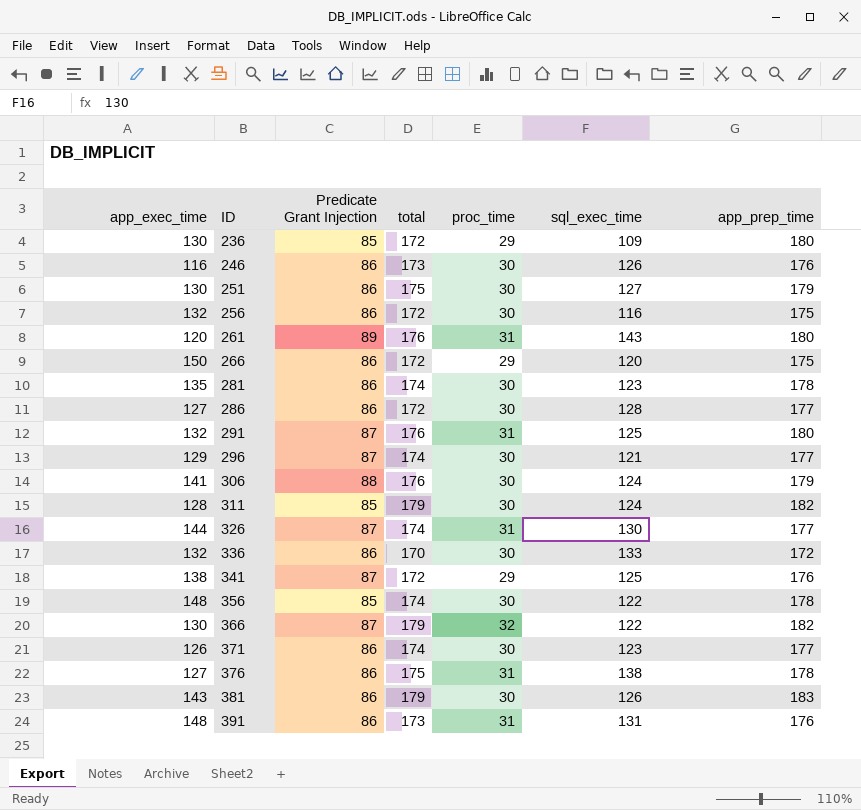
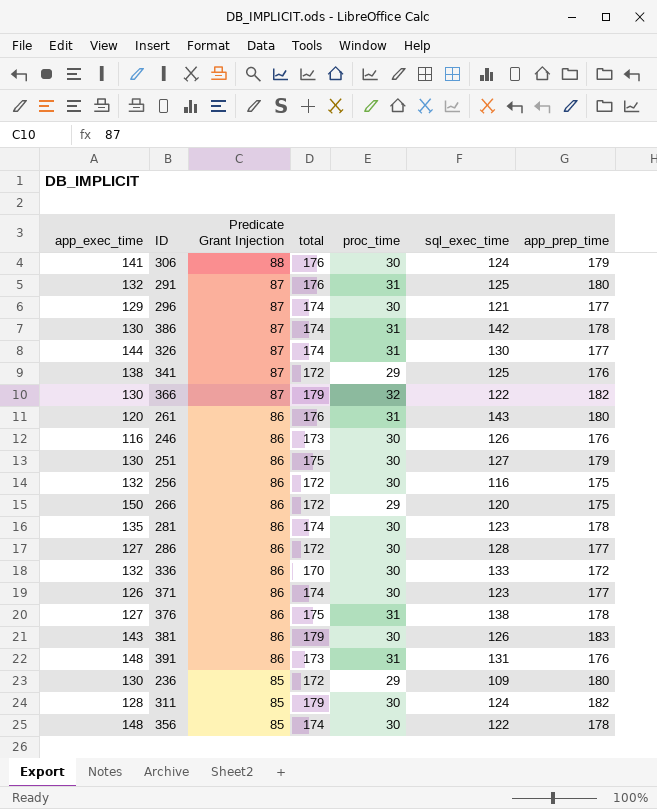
row order: ID ascending -> Predicate Grant Injection descending
row 386: none -> 130 | 87 | 174 | 31 | 142 | 178
261 | Predicate Grant Injection: 89 -> 86

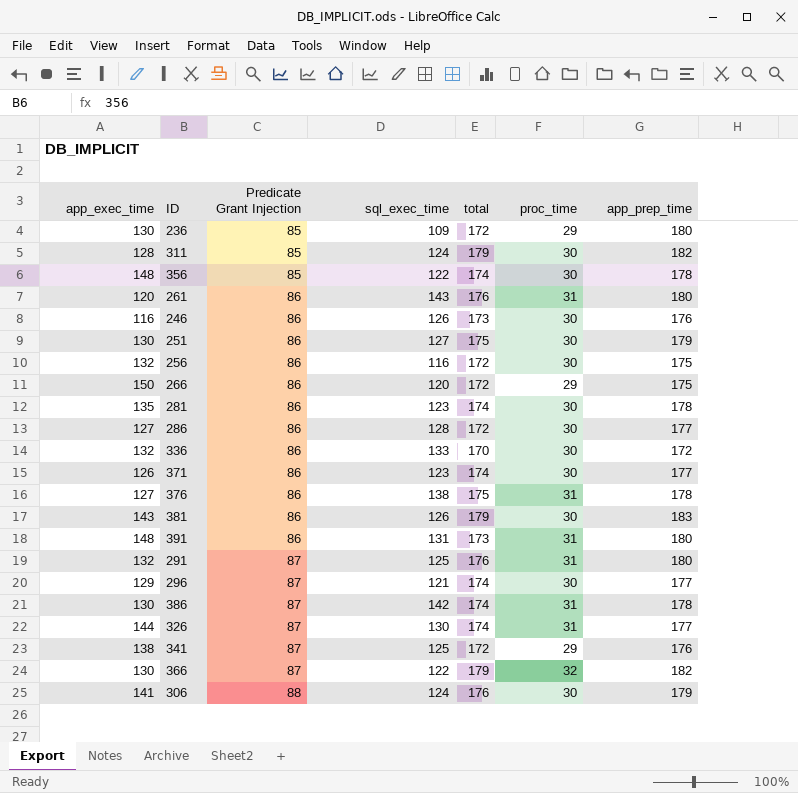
row order: Predicate Grant Injection descending -> Predicate Grant Injection ascending
column sql_exec_time | position: 6 -> 4
391 | app_prep_time: 176 -> 180

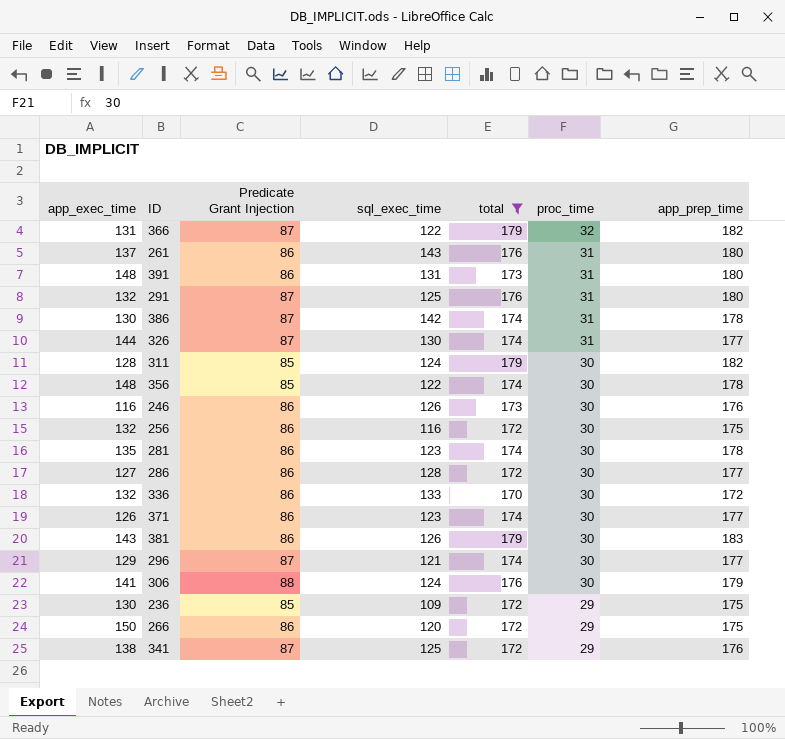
filter: none -> total != 175
row order: Predicate Grant Injection ascending -> proc_time descending
366 | app_exec_time: 130 -> 131
261 | app_exec_time: 120 -> 137
236 | app_prep_time: 180 -> 175

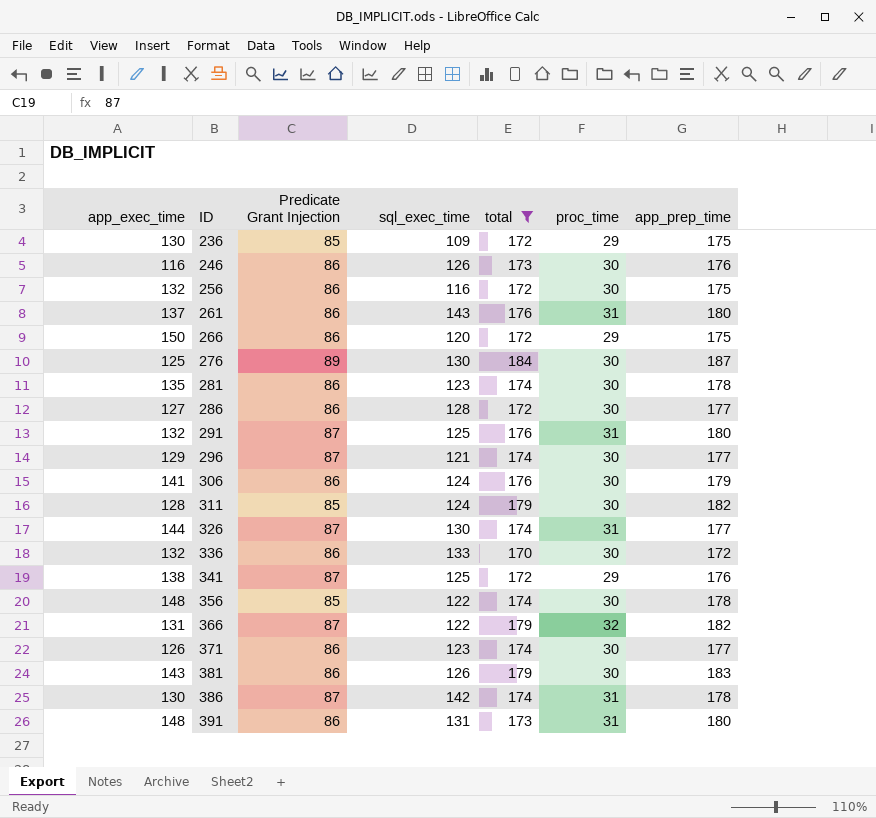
row order: proc_time descending -> ID ascending
row 276: none -> 125 | 89 | 130 | 184 | 30 | 187
306 | Predicate Grant Injection: 88 -> 86

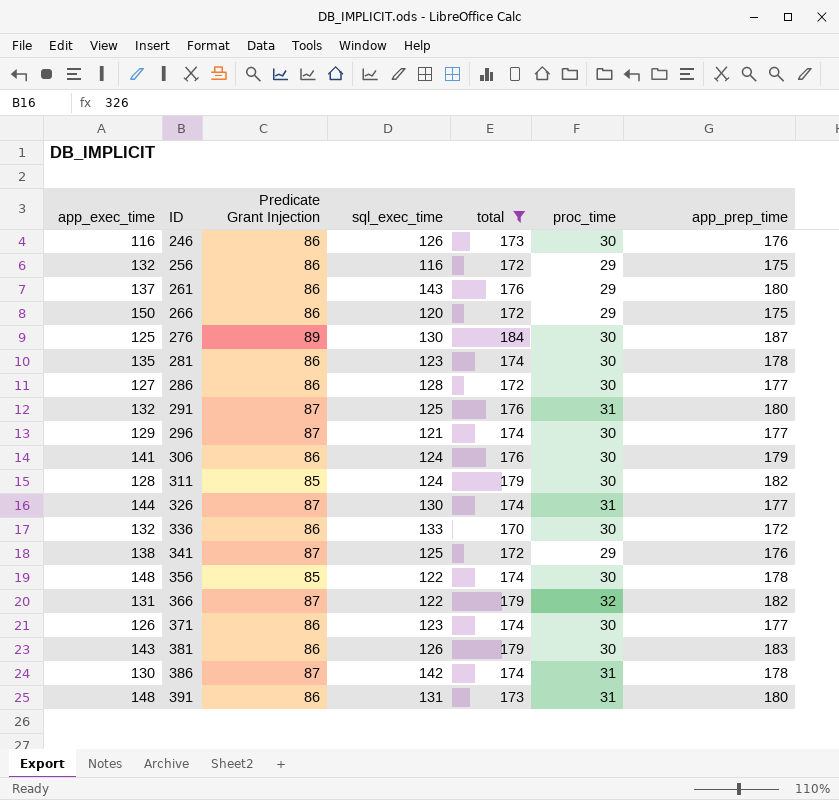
row 236: 130 | 85 | 109 | 172 | 29 | 175 -> none
256 | proc_time: 30 -> 29
261 | proc_time: 31 -> 29

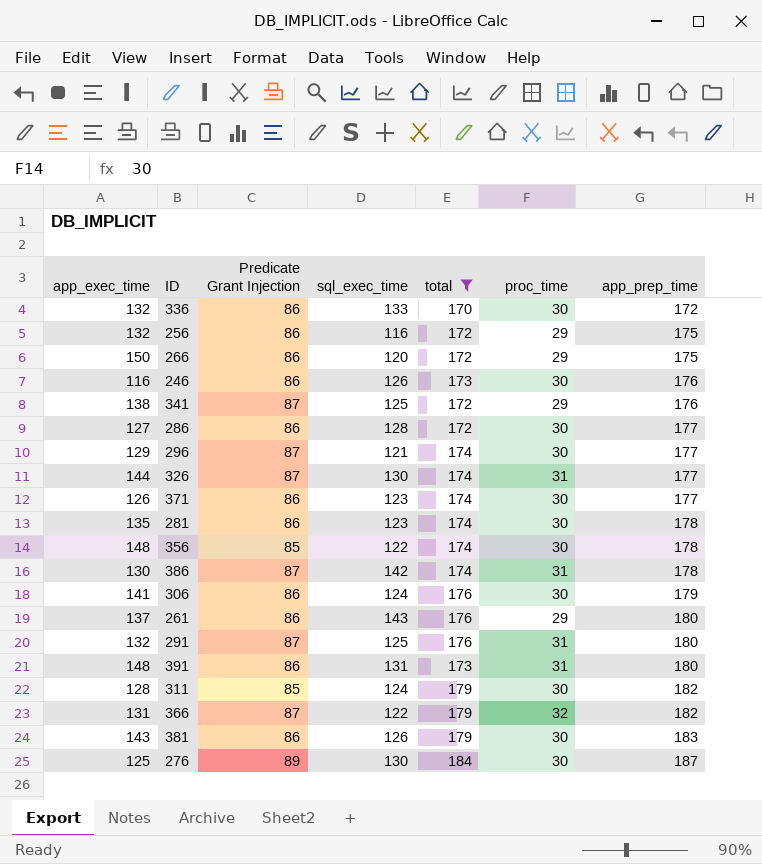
row order: ID ascending -> app_prep_time ascending

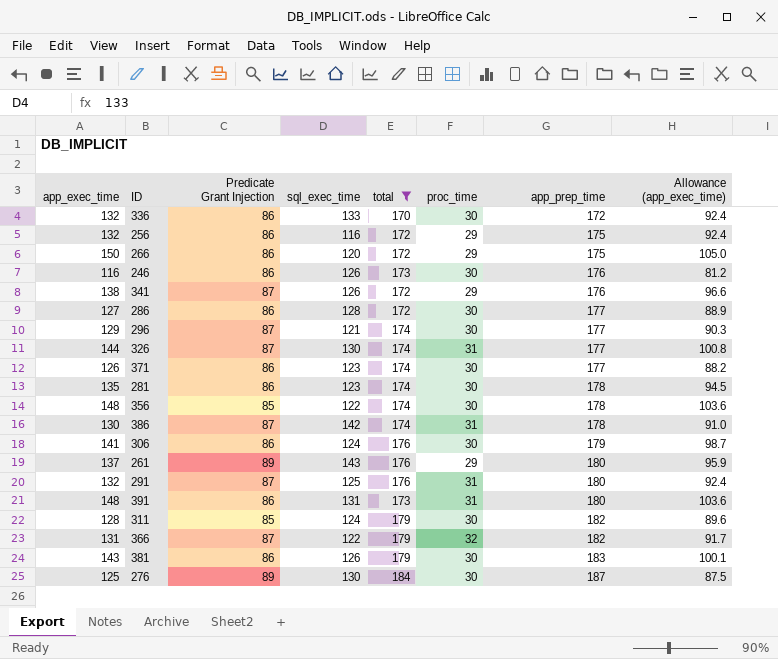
column Allowance (app_exec_time) | formula: none -> [app_exec_time] * 0.7
341 | sql_exec_time: 125 -> 126
261 | Predicate Grant Injection: 86 -> 89

